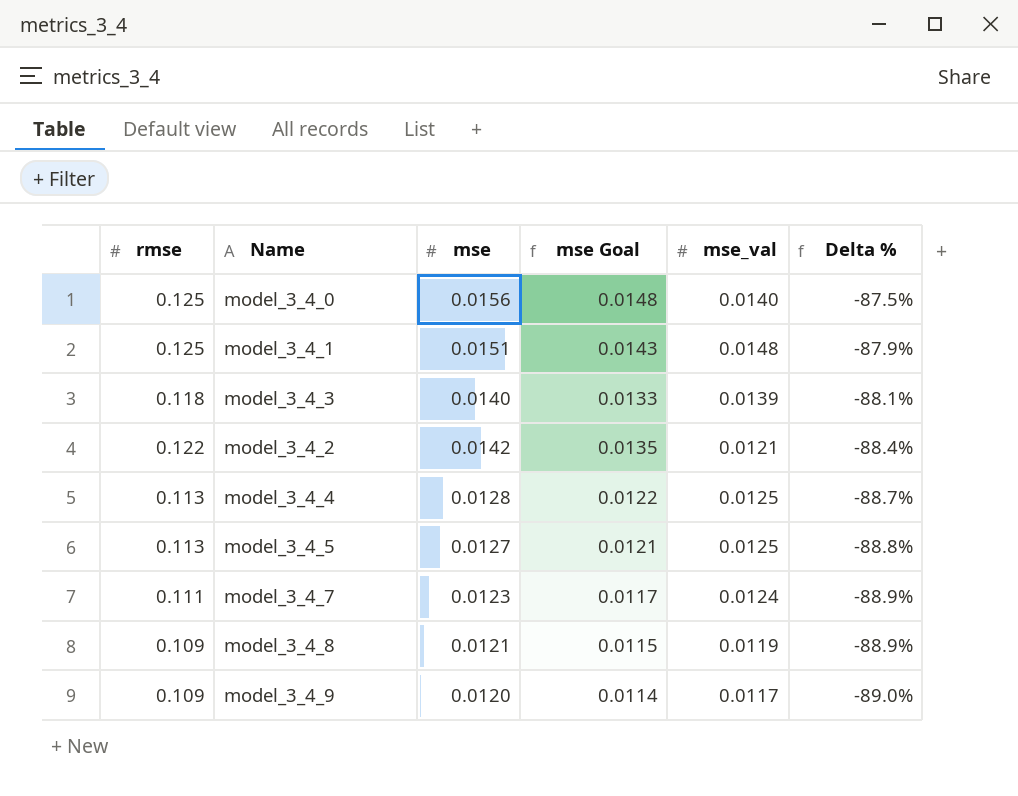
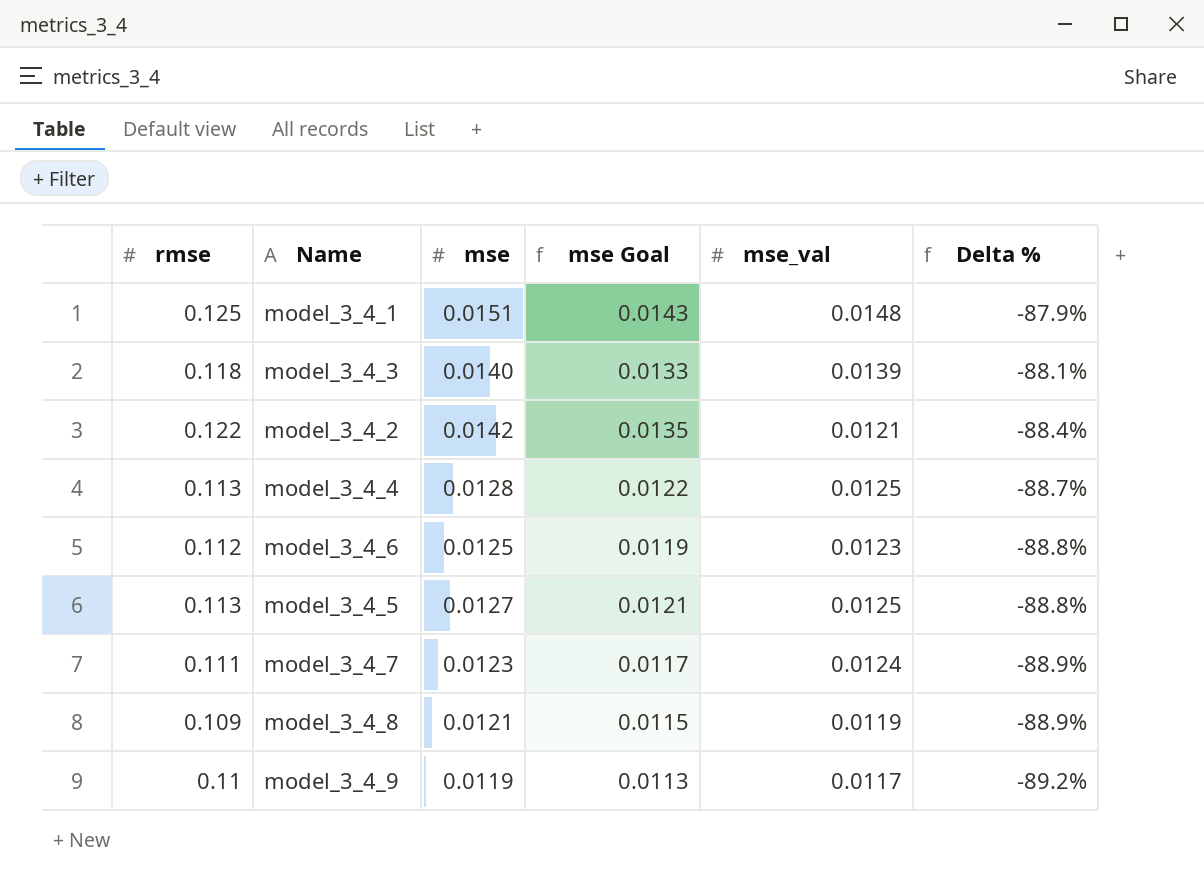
row model_3_4_0: 0.125 | 0.0156 | 0.0148 | 0.0140 | -87.5% -> none
row model_3_4_6: none -> 0.112 | 0.0125 | 0.0119 | 0.0123 | -88.8%
model_3_4_9 | rmse: 0.109 -> 0.11
model_3_4_9 | mse: 0.0120 -> 0.0119
model_3_4_9 | mse Goal: 0.0114 -> 0.0113
model_3_4_9 | Delta %: -89.0% -> -89.2%

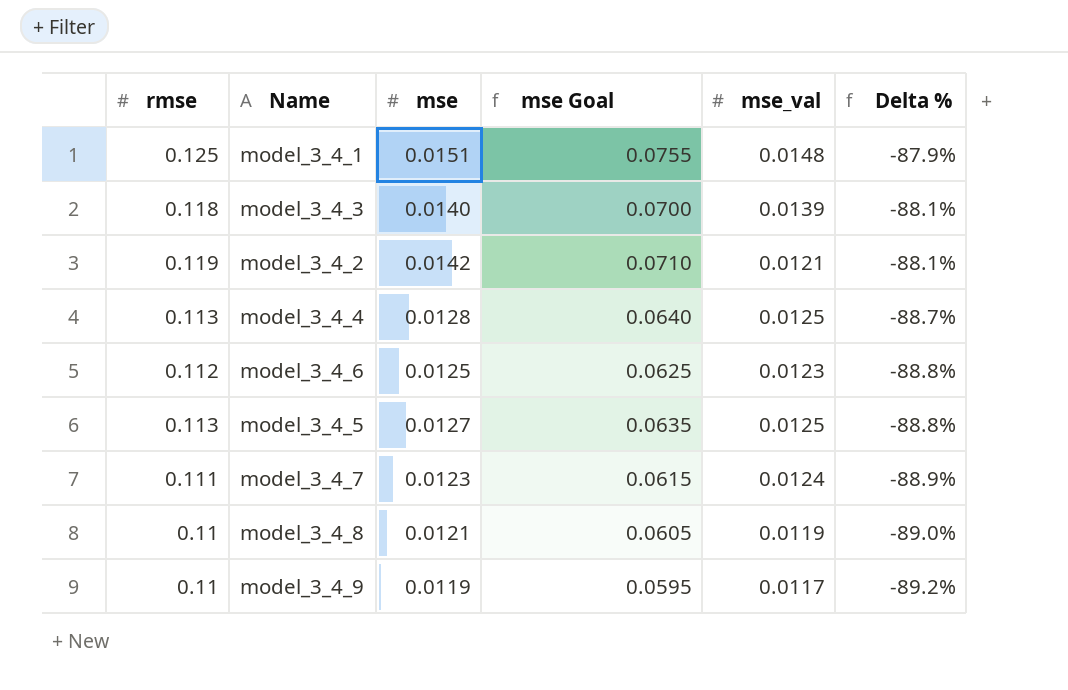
column mse Goal | formula: [mse] * 0.95 -> [mse] * 5
model_3_4_2 | rmse: 0.122 -> 0.119
model_3_4_2 | Delta %: -88.4% -> -88.1%
model_3_4_8 | rmse: 0.109 -> 0.11
model_3_4_8 | Delta %: -88.9% -> -89.0%

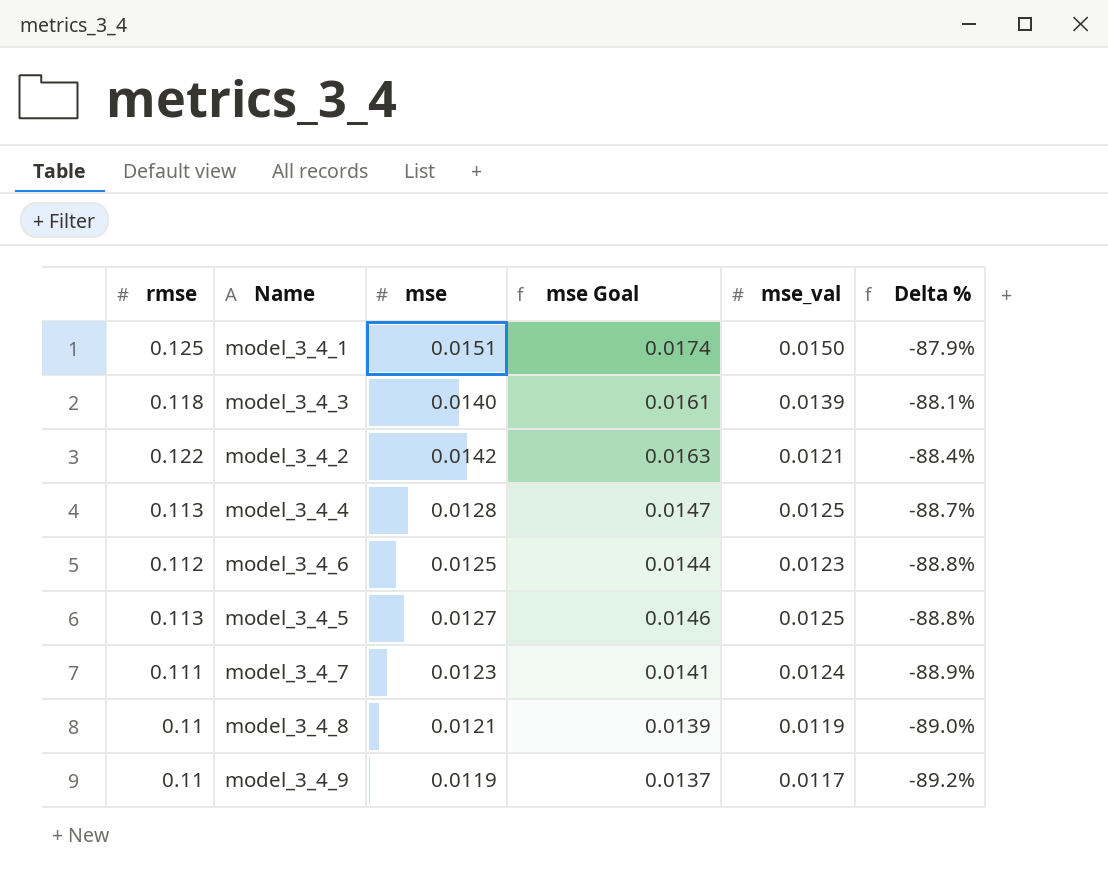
column mse Goal | formula: [mse] * 5 -> [mse] * 1.15
model_3_4_1 | mse_val: 0.0148 -> 0.0150
model_3_4_2 | rmse: 0.119 -> 0.122
model_3_4_2 | Delta %: -88.1% -> -88.4%

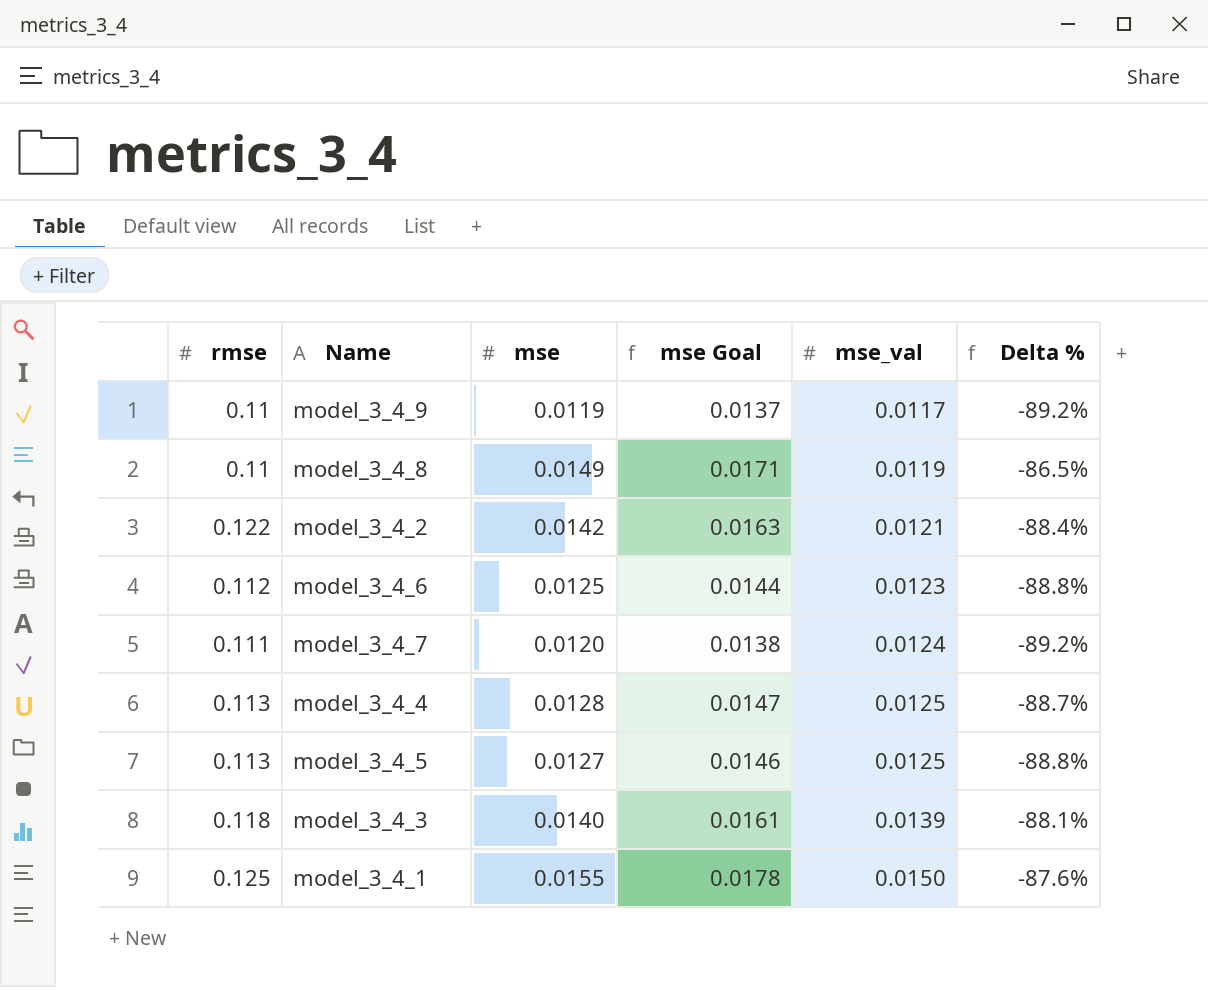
row order: Delta % descending -> mse_val ascending
model_3_4_8 | mse: 0.0121 -> 0.0149
model_3_4_8 | mse Goal: 0.0139 -> 0.0171
model_3_4_8 | Delta %: -89.0% -> -86.5%
model_3_4_7 | mse: 0.0123 -> 0.0120
model_3_4_7 | mse Goal: 0.0141 -> 0.0138
model_3_4_7 | Delta %: -88.9% -> -89.2%
model_3_4_1 | mse: 0.0151 -> 0.0155
model_3_4_1 | mse Goal: 0.0174 -> 0.0178
model_3_4_1 | Delta %: -87.9% -> -87.6%

